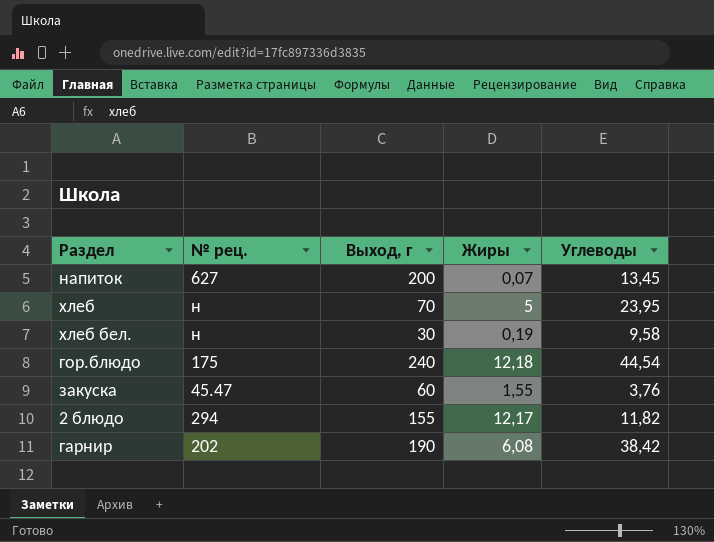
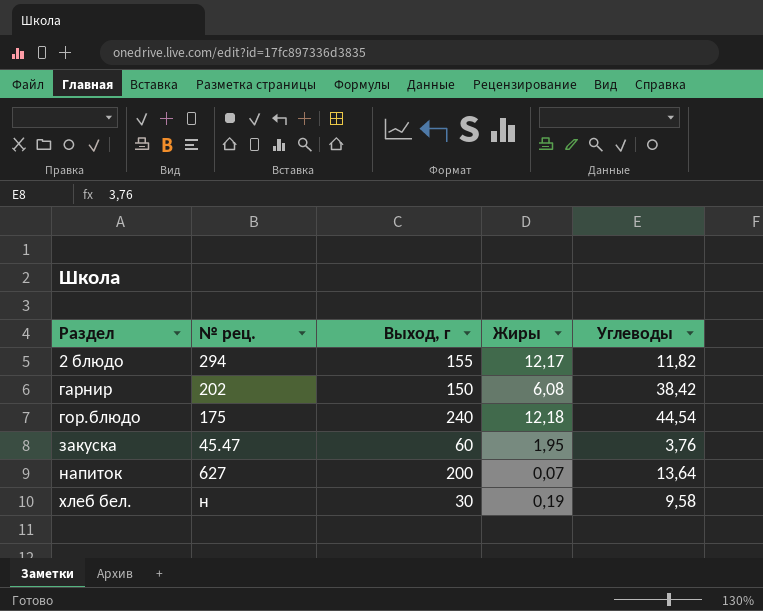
row order: none -> Раздел ascending
row хлеб: н | 70 | 5 | 23,95 -> none
гарнир | Выход, г: 190 -> 150
закуска | Жиры: 1,55 -> 1,95
напиток | Углеводы: 13,45 -> 13,64

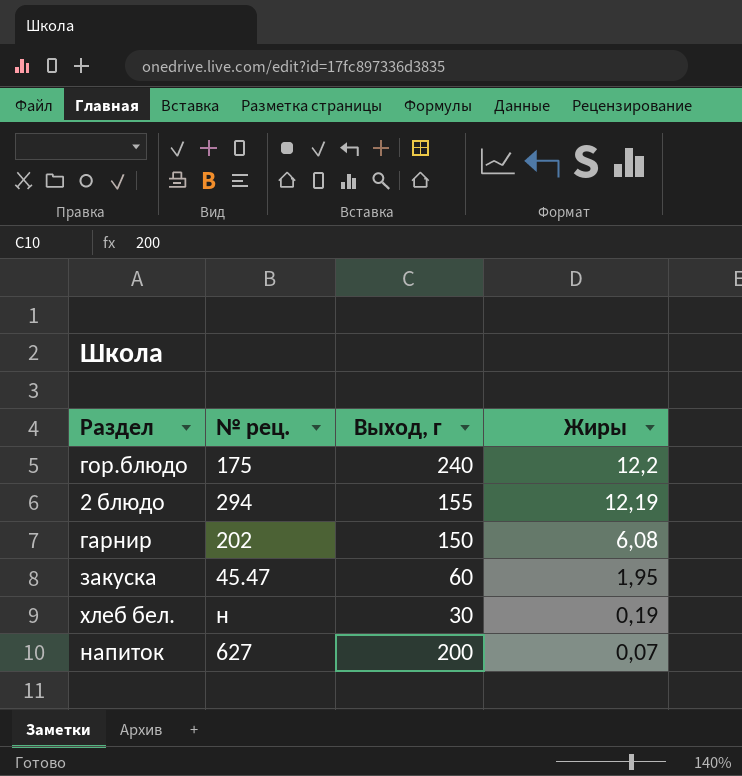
row order: Раздел ascending -> Жиры descending
column Углеводы | position: 5 -> none
гор.блюдо | Жиры: 12,18 -> 12,2
2 блюдо | Жиры: 12,17 -> 12,19

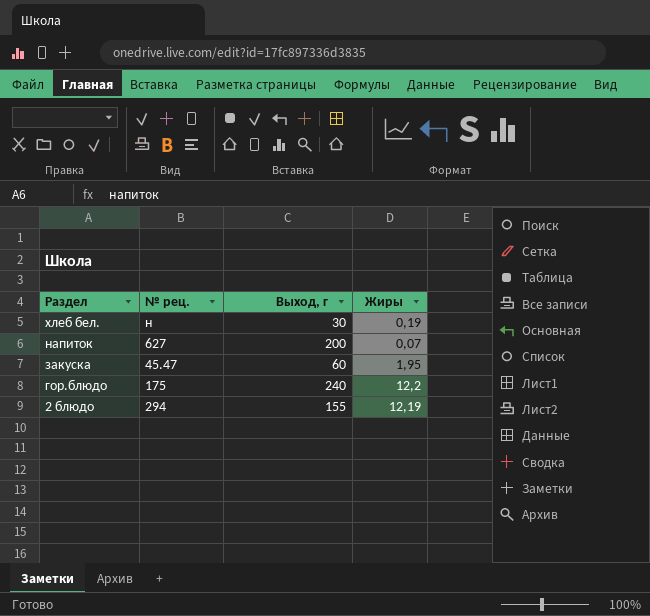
row order: Жиры descending -> Раздел descending
row гарнир: 202 | 150 | 6,08 -> none

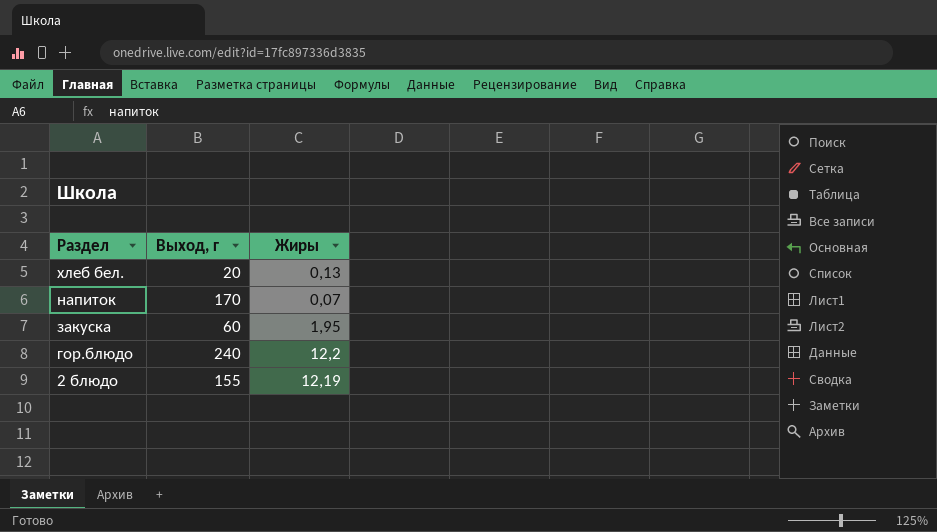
column № рец. | position: 2 -> none
хлеб бел. | Выход, г: 30 -> 20
хлеб бел. | Жиры: 0,19 -> 0,13
напиток | Выход, г: 200 -> 170

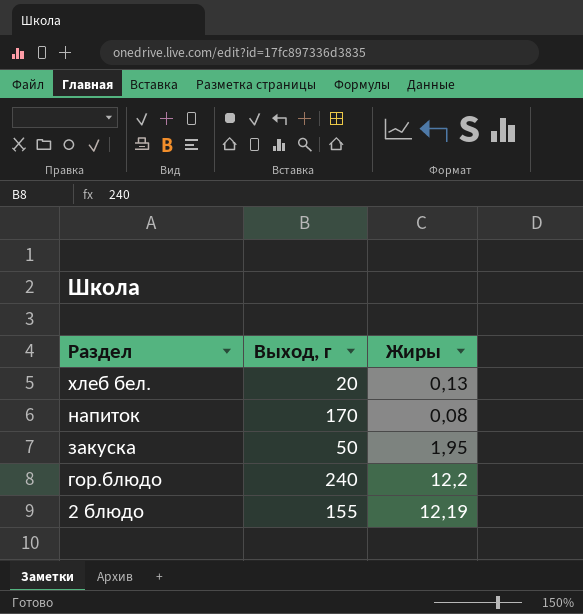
напиток | Жиры: 0,07 -> 0,08
закуска | Выход, г: 60 -> 50

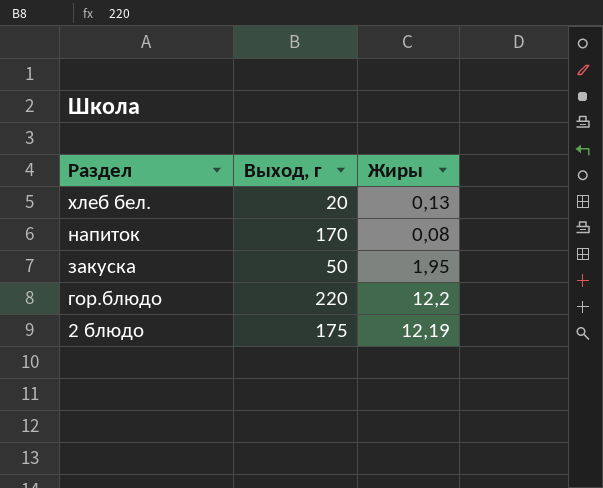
гор.блюдо | Выход, г: 240 -> 220
2 блюдо | Выход, г: 155 -> 175

